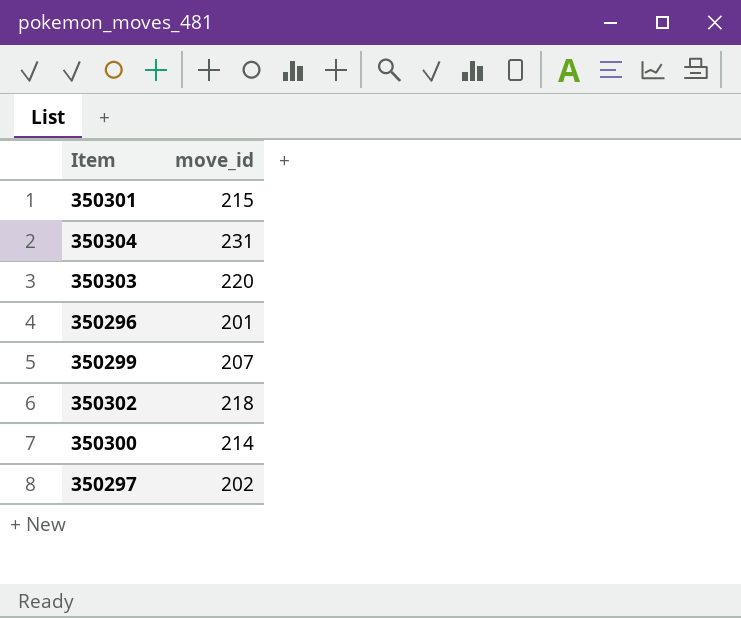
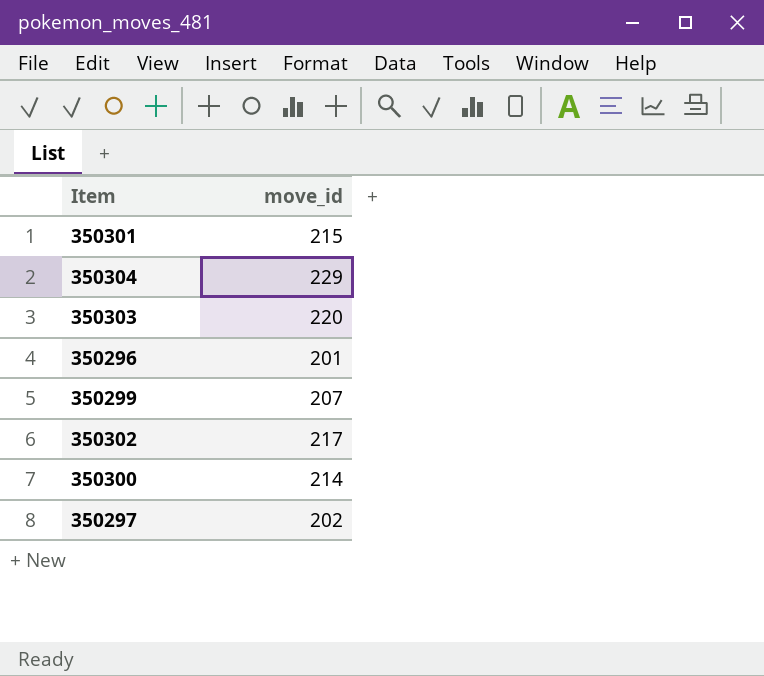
350304 | move_id: 231 -> 229
350302 | move_id: 218 -> 217

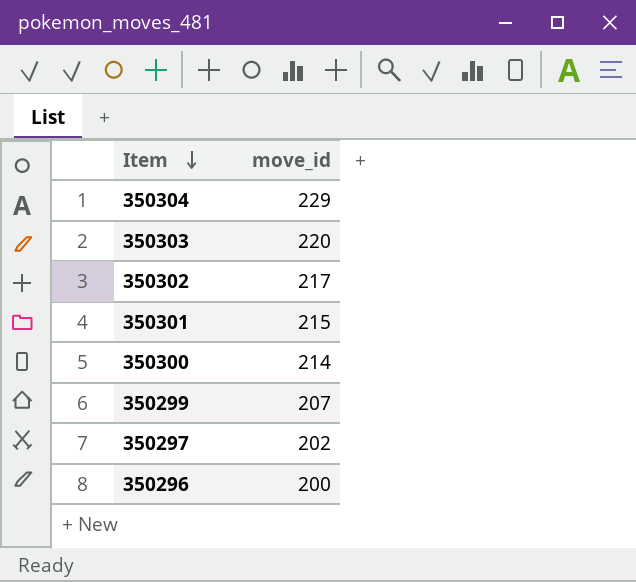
row order: none -> Item descending
350296 | move_id: 201 -> 200

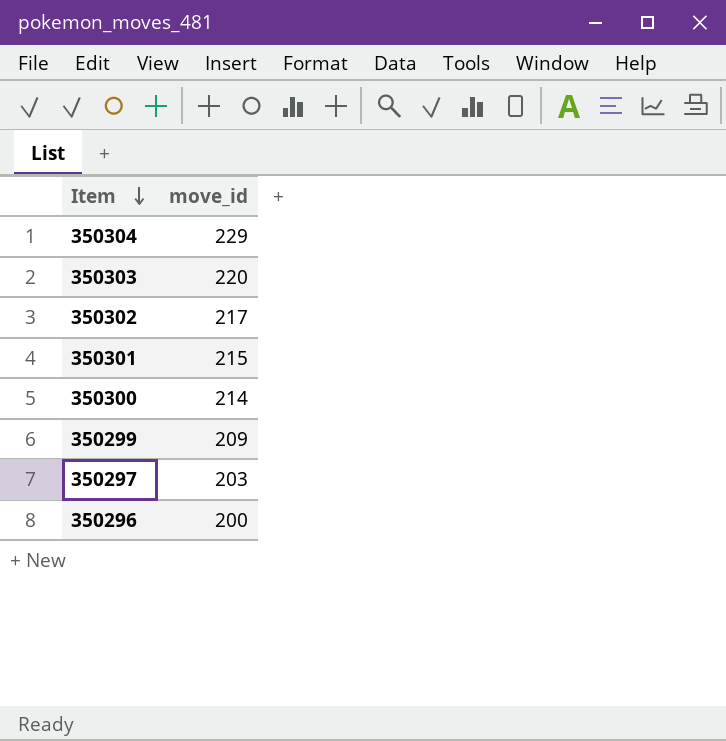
350299 | move_id: 207 -> 209
350297 | move_id: 202 -> 203

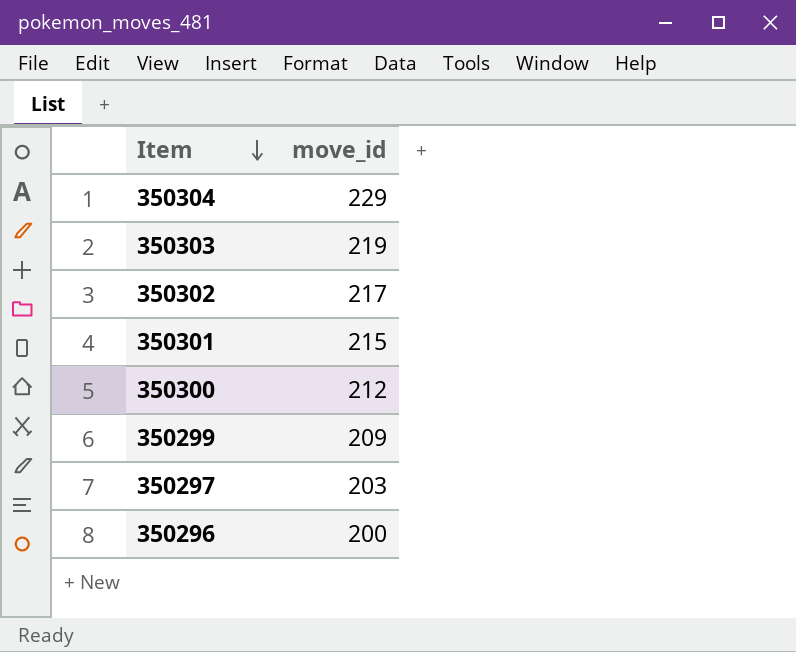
350303 | move_id: 220 -> 219
350300 | move_id: 214 -> 212

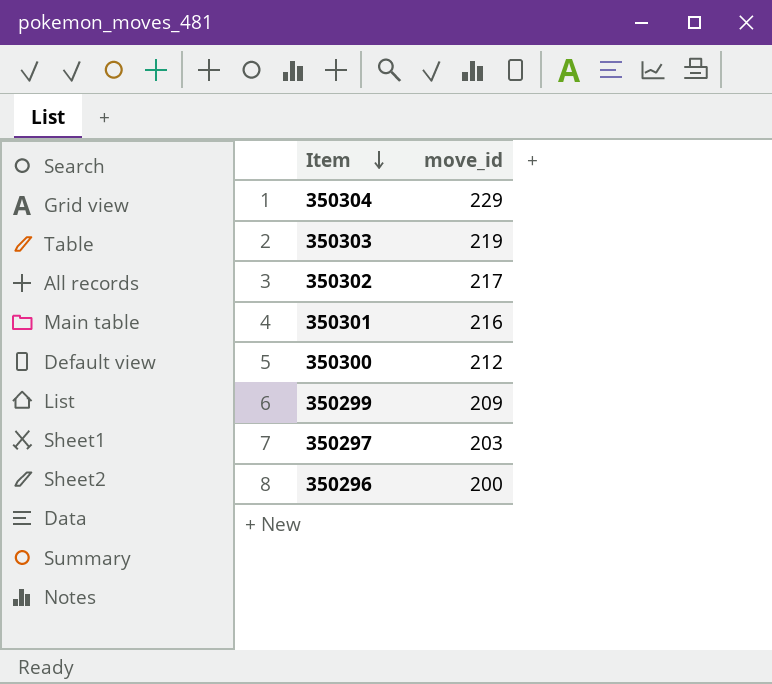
350301 | move_id: 215 -> 216

